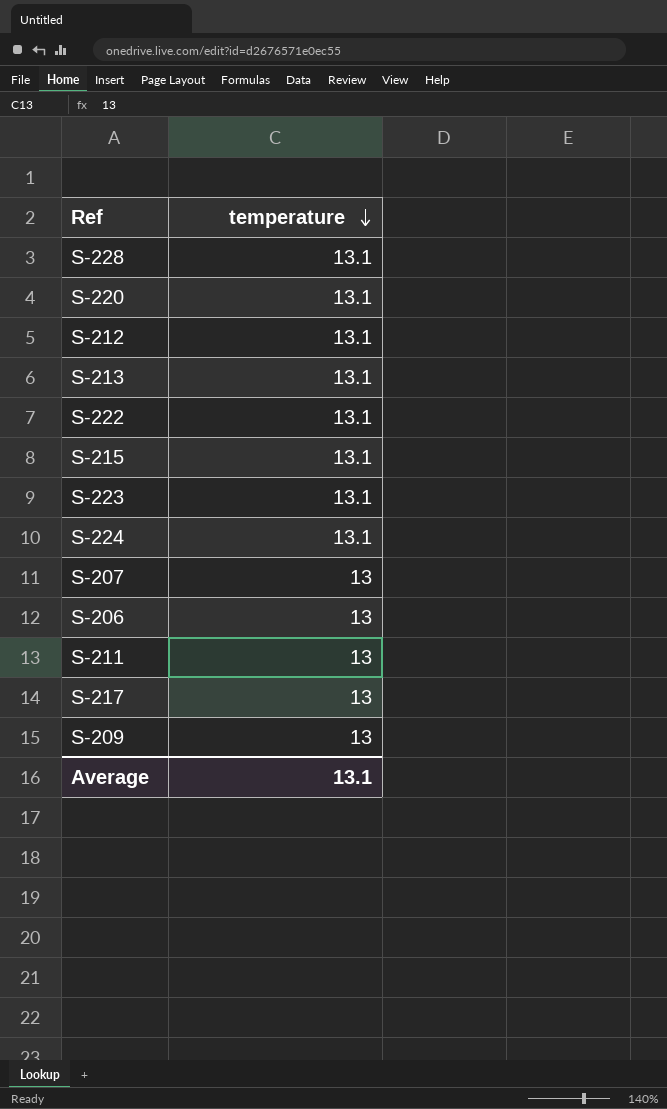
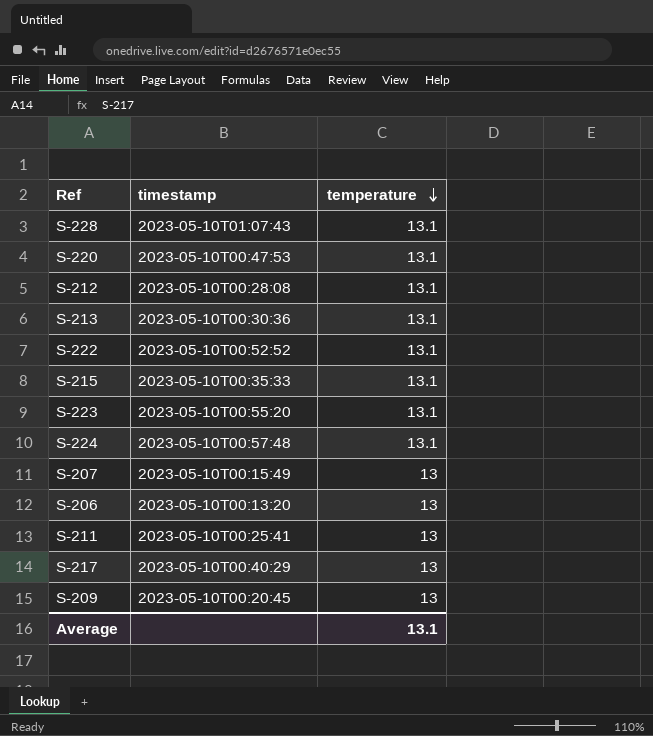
column timestamp | position: none -> 2

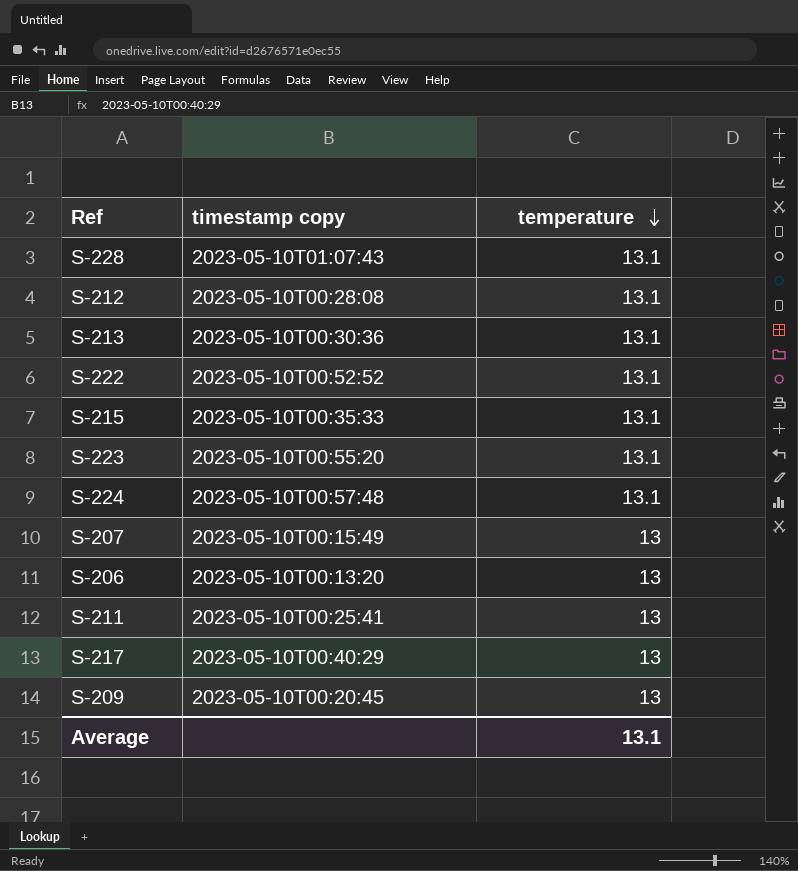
column name: timestamp -> timestamp copy
row S-220: 2023-05-10T00:47:53 | 13.1 -> none

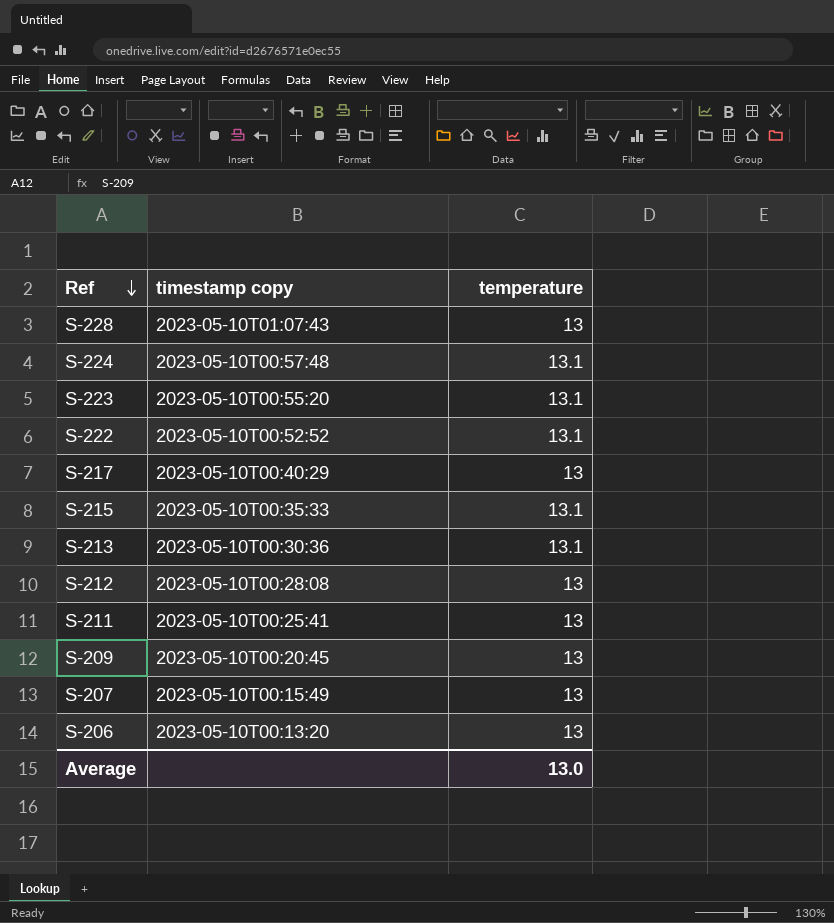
row order: temperature descending -> Ref descending
S-228 | temperature: 13.1 -> 13
S-212 | temperature: 13.1 -> 13
Average | temperature: 13.1 -> 13.0

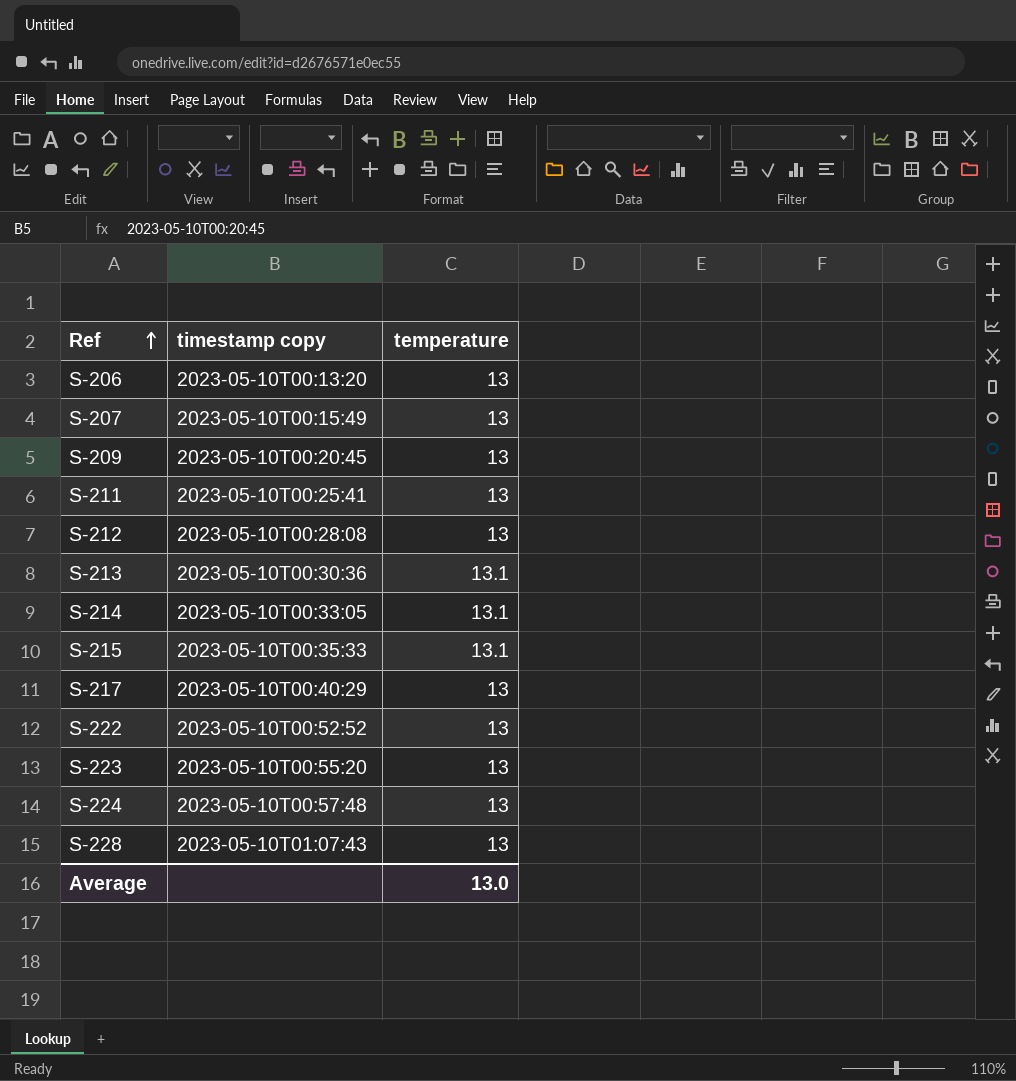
row order: Ref descending -> Ref ascending
row S-214: none -> 2023-05-10T00:33:05 | 13.1
S-222 | temperature: 13.1 -> 13
S-223 | temperature: 13.1 -> 13
S-224 | temperature: 13.1 -> 13

